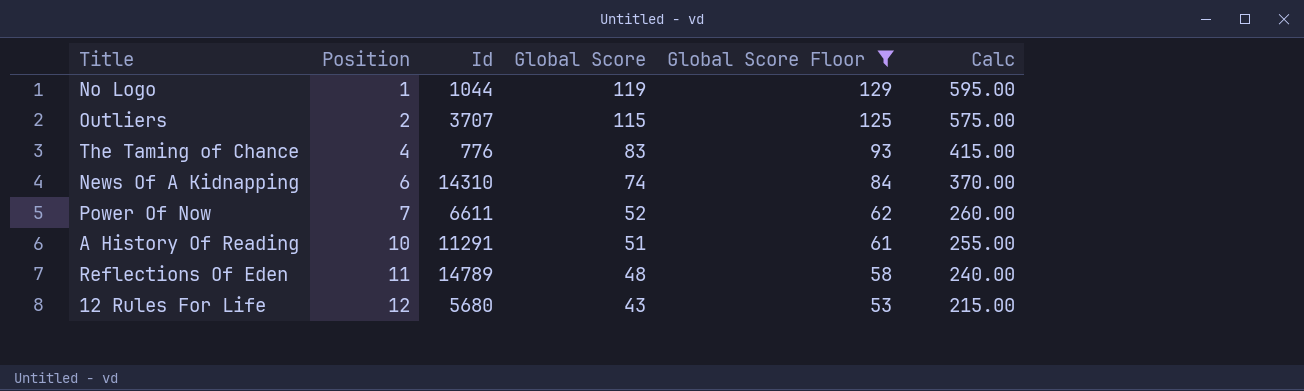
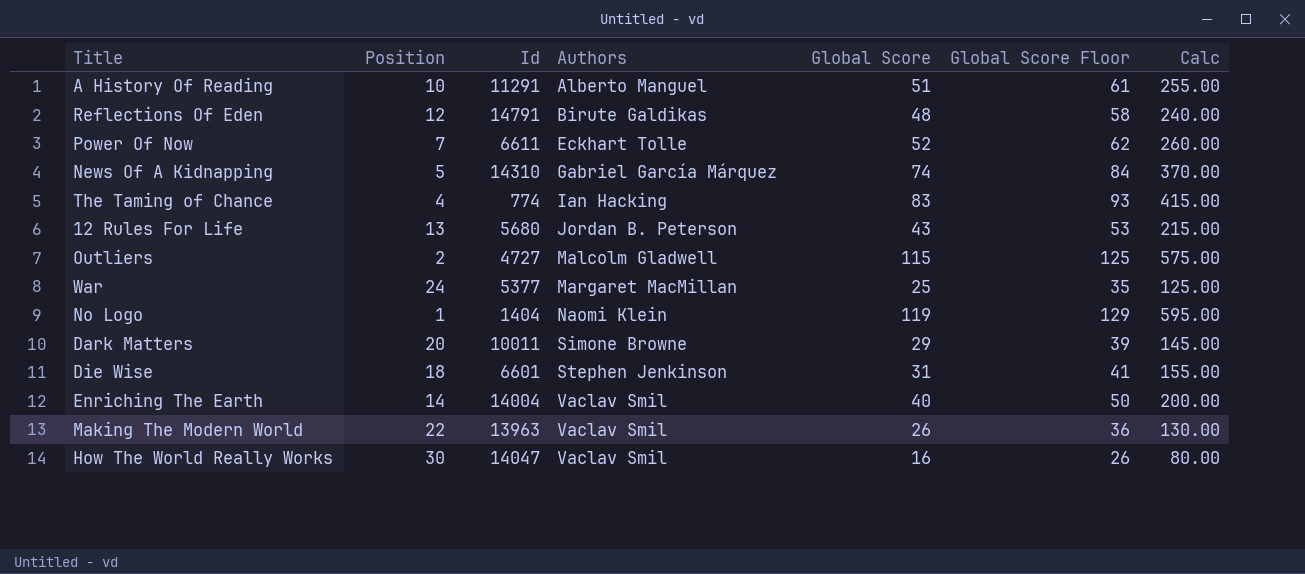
filter: Global Score Floor >= 53 -> none
row order: Position ascending -> Authors ascending
column Authors | position: none -> 4
Reflections Of Eden | Position: 11 -> 12
Reflections Of Eden | Id: 14789 -> 14791
News Of A Kidnapping | Position: 6 -> 5
The Taming of Chance | Id: 776 -> 774
12 Rules For Life | Position: 12 -> 13
Outliers | Id: 3707 -> 4727
No Logo | Id: 1044 -> 1404

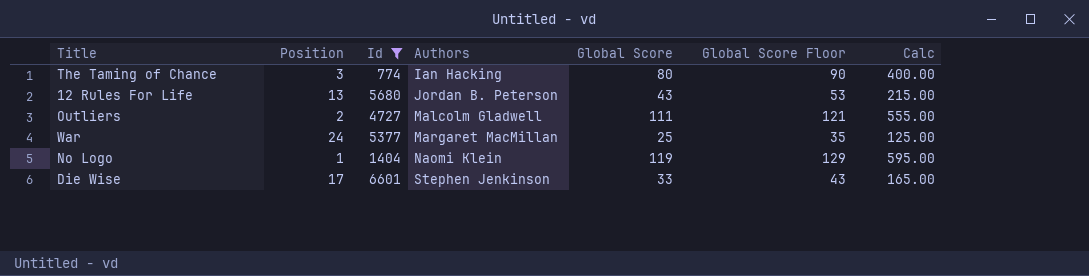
filter: none -> Id <= 6601
The Taming of Chance | Position: 4 -> 3
The Taming of Chance | Global Score: 83 -> 80
The Taming of Chance | Global Score Floor: 93 -> 90
The Taming of Chance | Calc: 415.00 -> 400.00
Outliers | Global Score: 115 -> 111
Outliers | Global Score Floor: 125 -> 121
Outliers | Calc: 575.00 -> 555.00
Die Wise | Position: 18 -> 17
Die Wise | Global Score: 31 -> 33
Die Wise | Global Score Floor: 41 -> 43
Die Wise | Calc: 155.00 -> 165.00

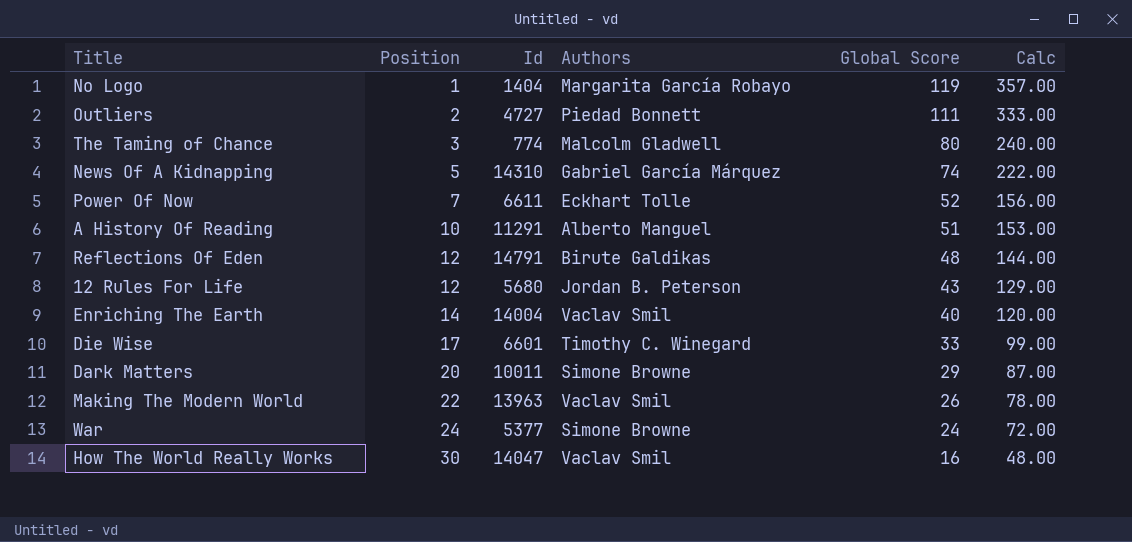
filter: Id <= 6601 -> none
row order: Authors ascending -> Position ascending
column Global Score Floor | formula: [Global Score] + 10 -> none
column Calc | formula: [Global Score] * 5 -> [Global Score] * 3
No Logo | Authors: Naomi Klein -> Margarita García Robayo
Outliers | Authors: Malcolm Gladwell -> Piedad Bonnett
The Taming of Chance | Authors: Ian Hacking -> Malcolm Gladwell
12 Rules For Life | Position: 13 -> 12
Die Wise | Authors: Stephen Jenkinson -> Timothy C. Winegard
War | Authors: Margaret MacMillan -> Simone Browne
War | Global Score: 25 -> 24

